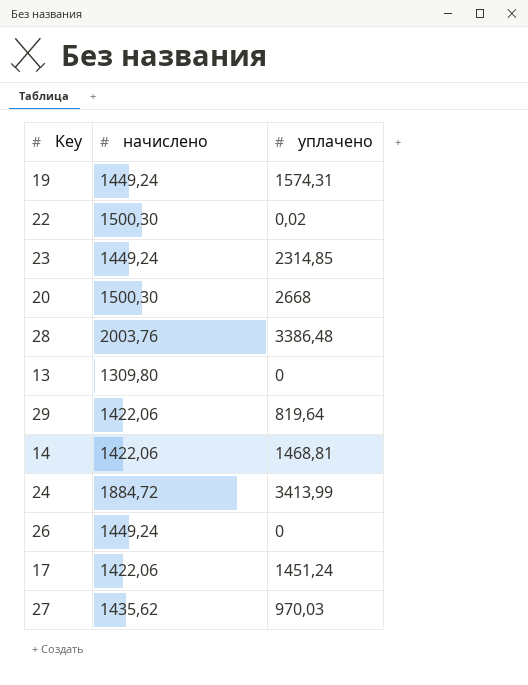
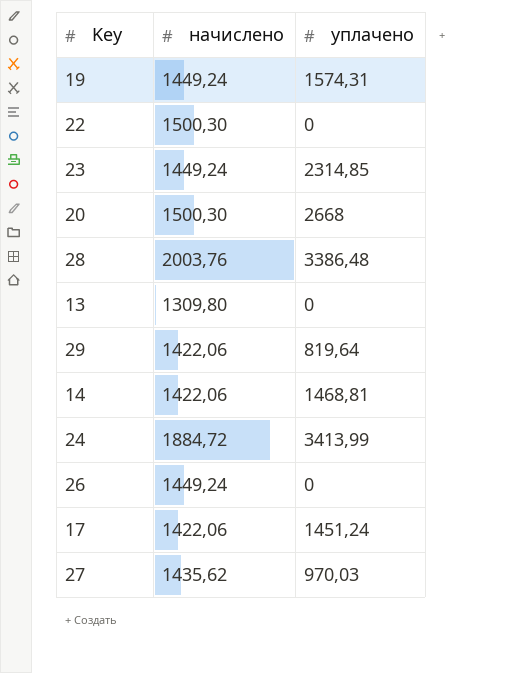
22 | уплачено: 0,02 -> 0

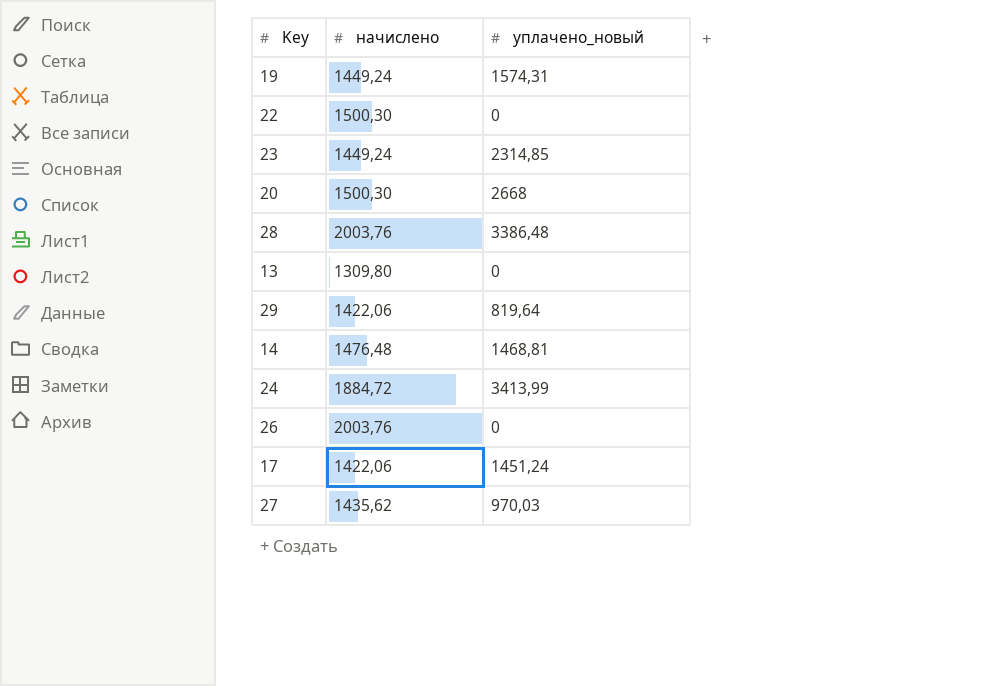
column name: уплачено -> уплачено_новый
14 | начислено: 1422,06 -> 1476,48
26 | начислено: 1449,24 -> 2003,76

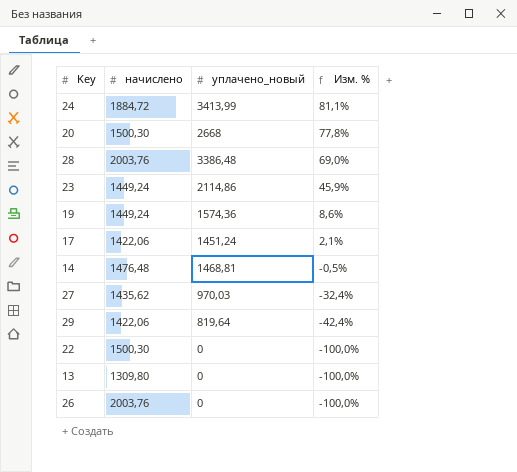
row order: none -> Изм. % descending
column Изм. % | formula: none -> ([уплачено_новый] - [начислено]) / [начислено]
23 | уплачено_новый: 2314,85 -> 2114,86
19 | уплачено_новый: 1574,31 -> 1574,36

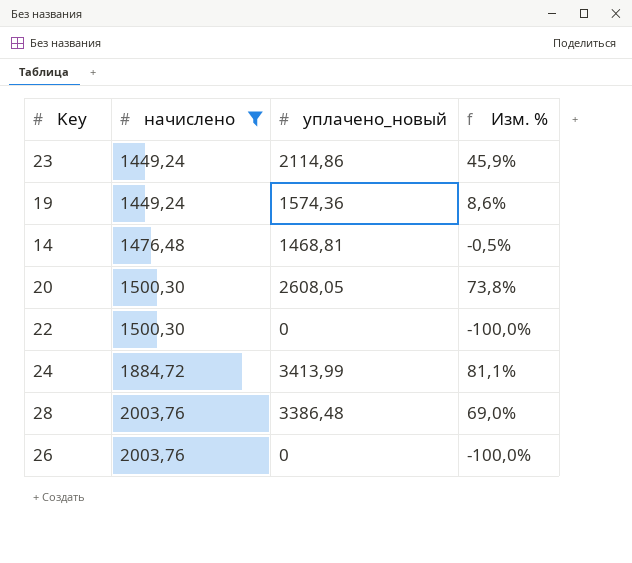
filter: none -> начислено >= 1449,24
row order: Изм. % descending -> начислено ascending
20 | уплачено_новый: 2668 -> 2608,05
20 | Изм. %: 77,8% -> 73,8%

